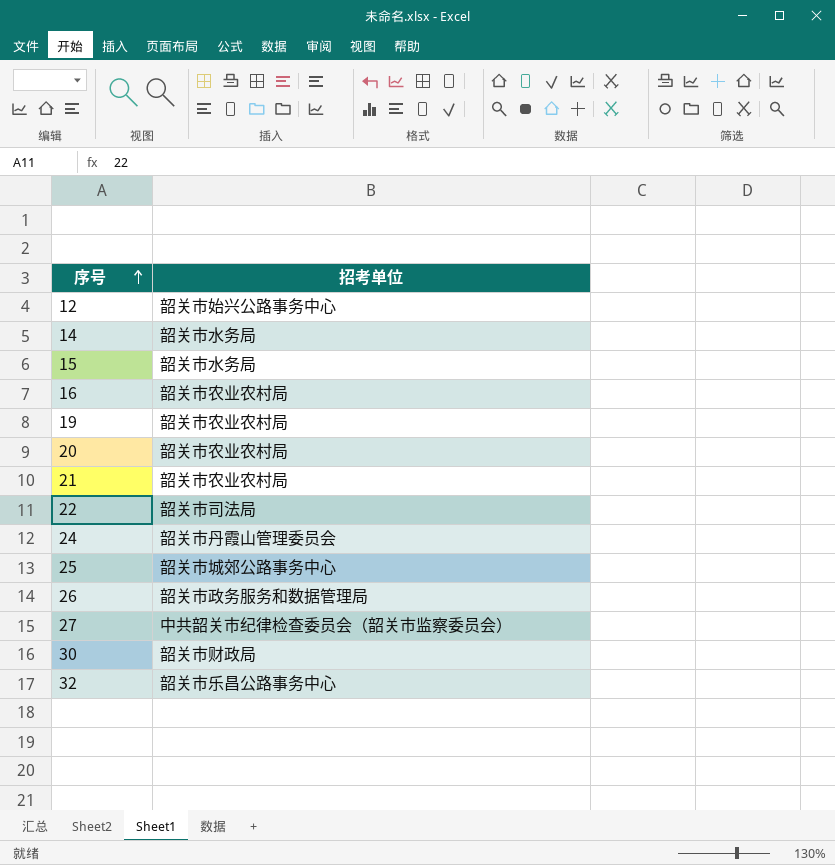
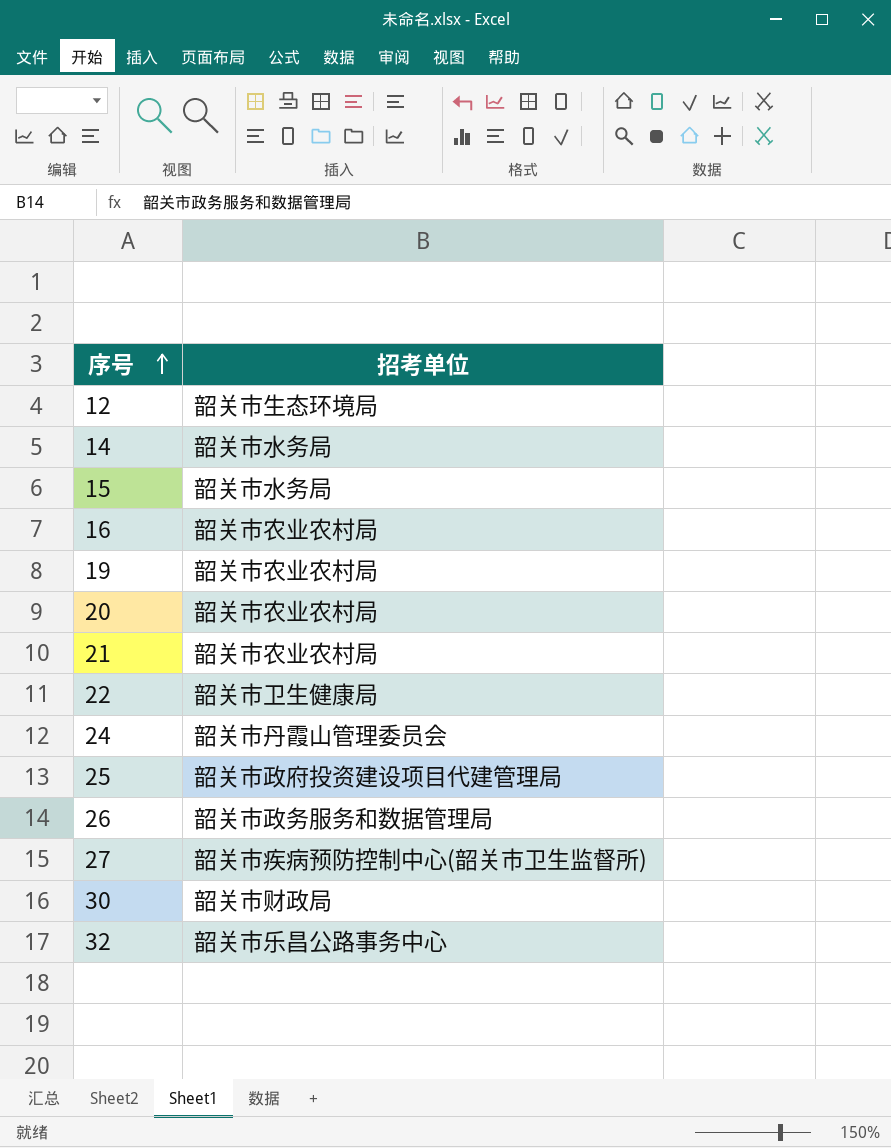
12 | 招考单位: 韶关市始兴公路事务中心 -> 韶关市生态环境局
22 | 招考单位: 韶关市司法局 -> 韶关市卫生健康局
25 | 招考单位: 韶关市城郊公路事务中心 -> 韶关市政府投资建设项目代建管理局
27 | 招考单位: 中共韶关市纪律检查委员会（韶关市监察委员会） -> 韶关市疾病预防控制中心(韶关市卫生监督所)

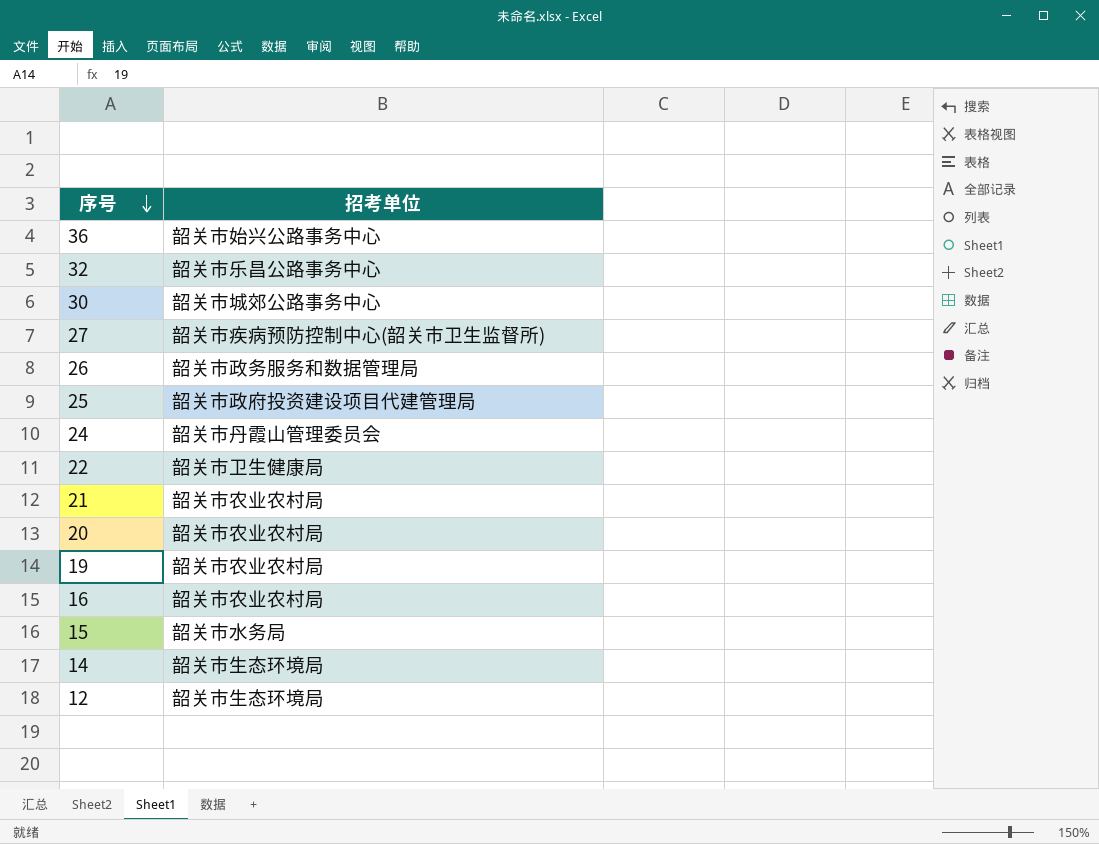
row order: 序号 ascending -> 序号 descending
row 36: none -> 韶关市始兴公路事务中心
30 | 招考单位: 韶关市财政局 -> 韶关市城郊公路事务中心
14 | 招考单位: 韶关市水务局 -> 韶关市生态环境局

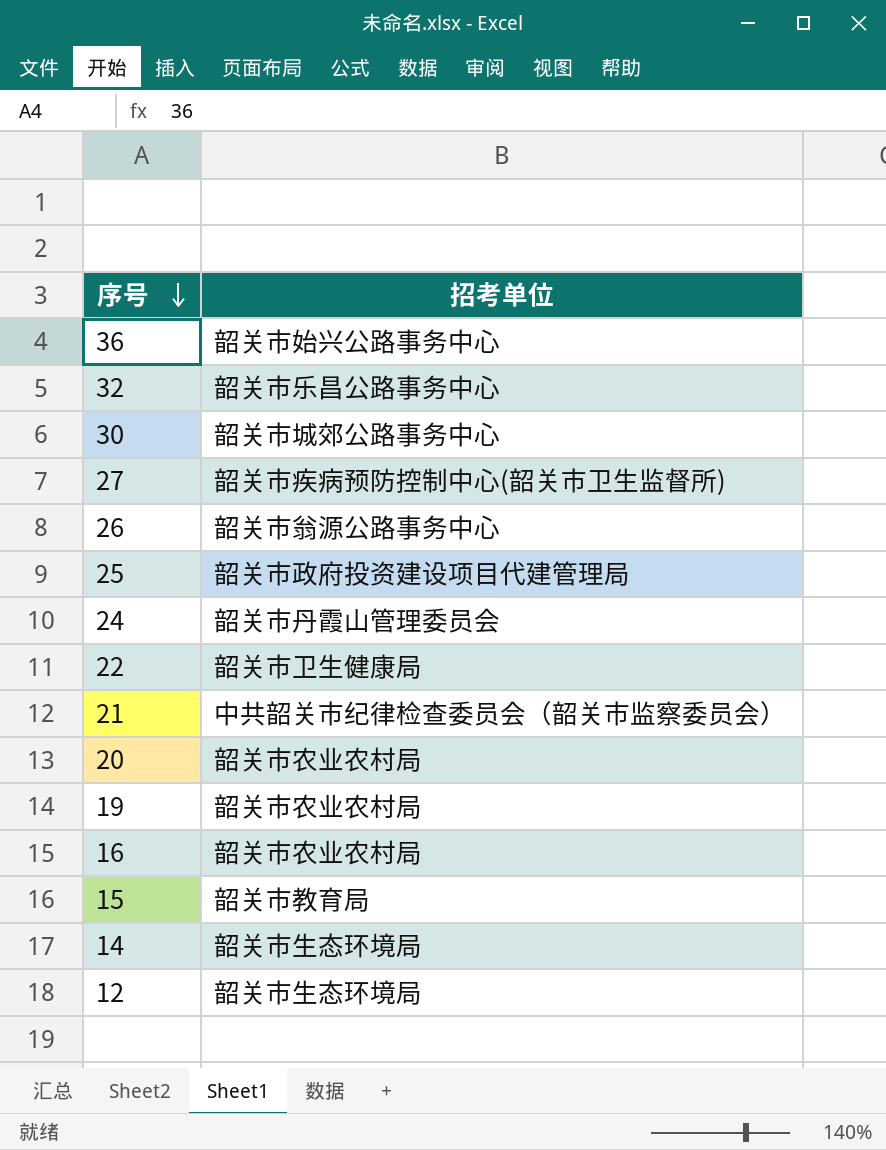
26 | 招考单位: 韶关市政务服务和数据管理局 -> 韶关市翁源公路事务中心
21 | 招考单位: 韶关市农业农村局 -> 中共韶关市纪律检查委员会（韶关市监察委员会）
15 | 招考单位: 韶关市水务局 -> 韶关市教育局

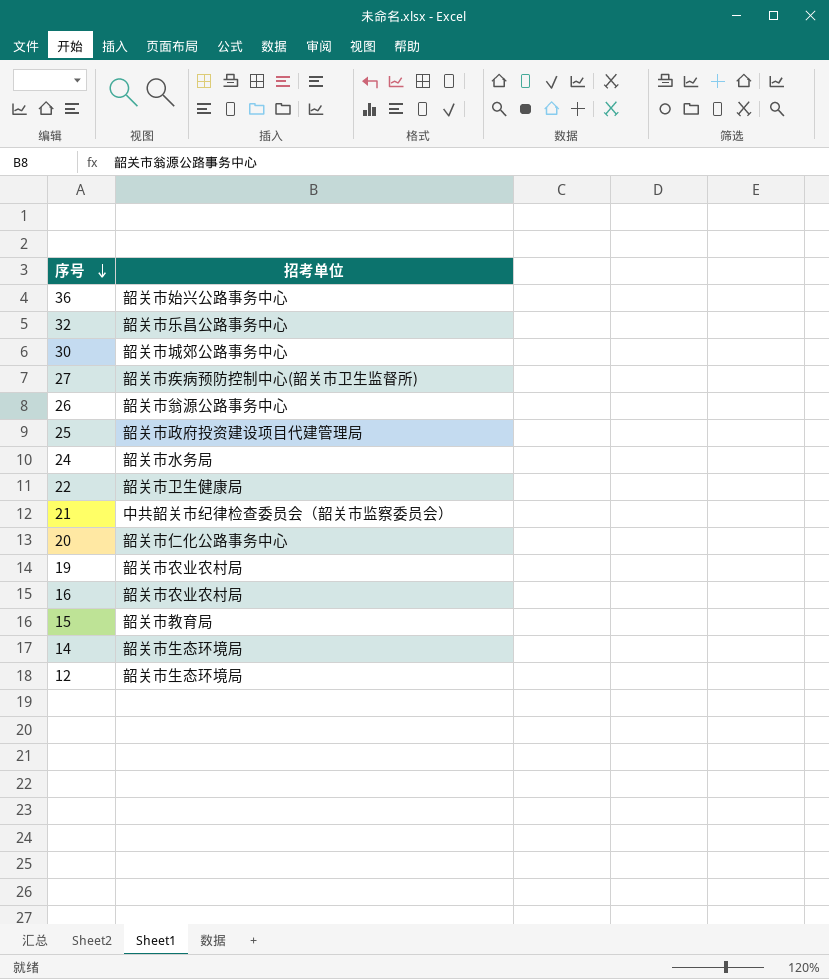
24 | 招考单位: 韶关市丹霞山管理委员会 -> 韶关市水务局
20 | 招考单位: 韶关市农业农村局 -> 韶关市仁化公路事务中心

